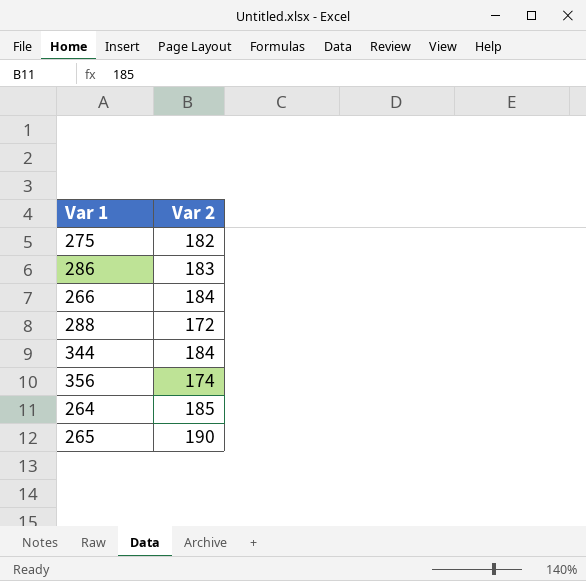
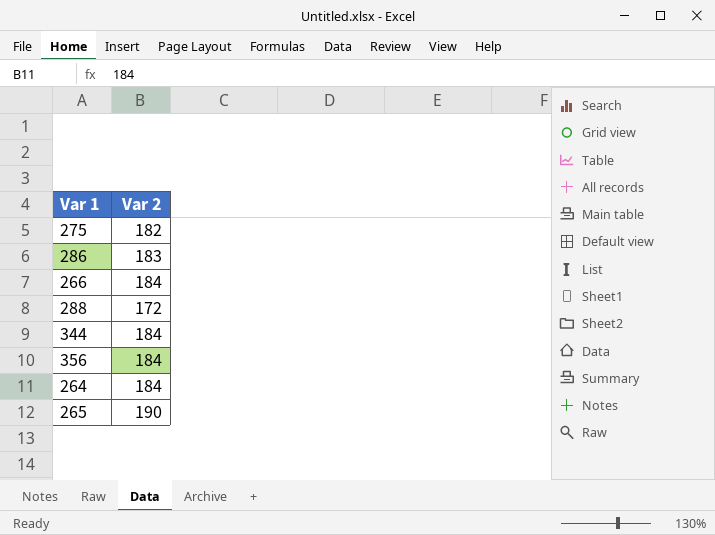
356 | Var 2: 174 -> 184
264 | Var 2: 185 -> 184

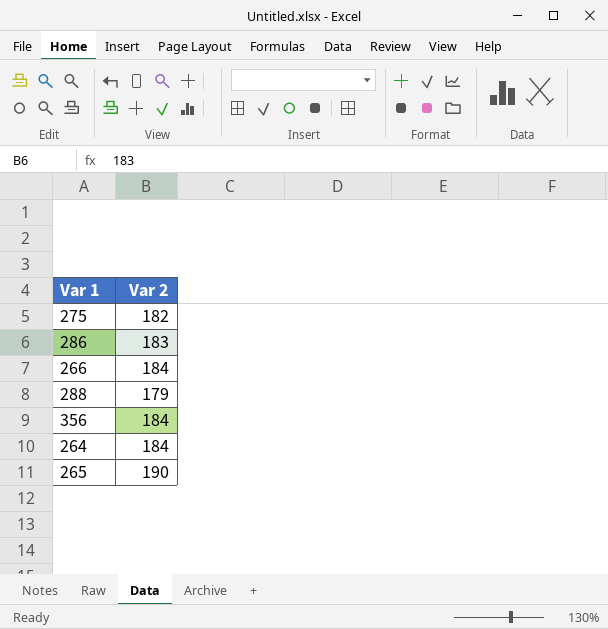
row 344: 184 -> none
288 | Var 2: 172 -> 179

